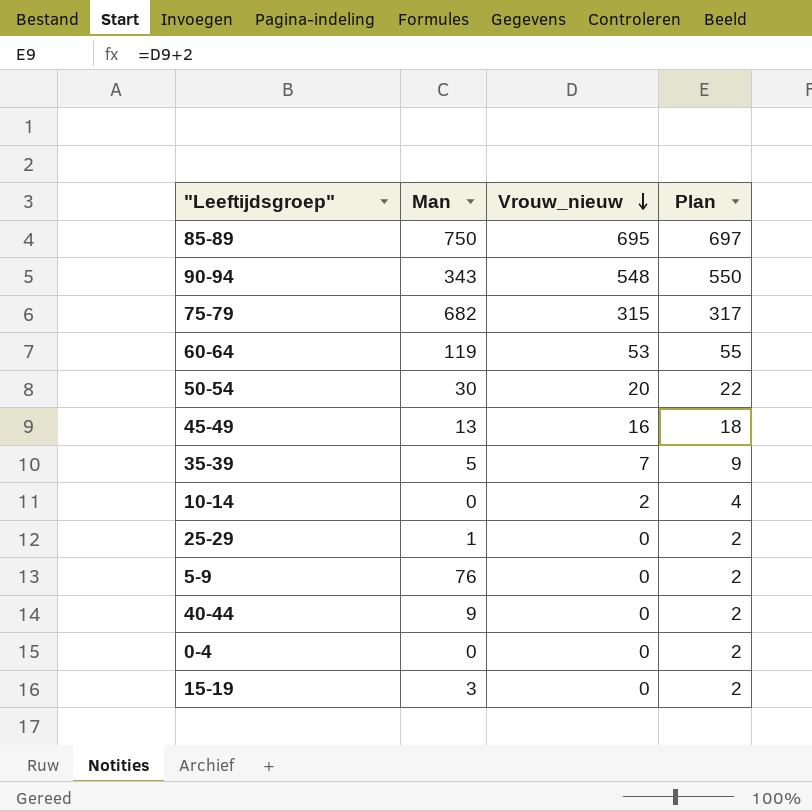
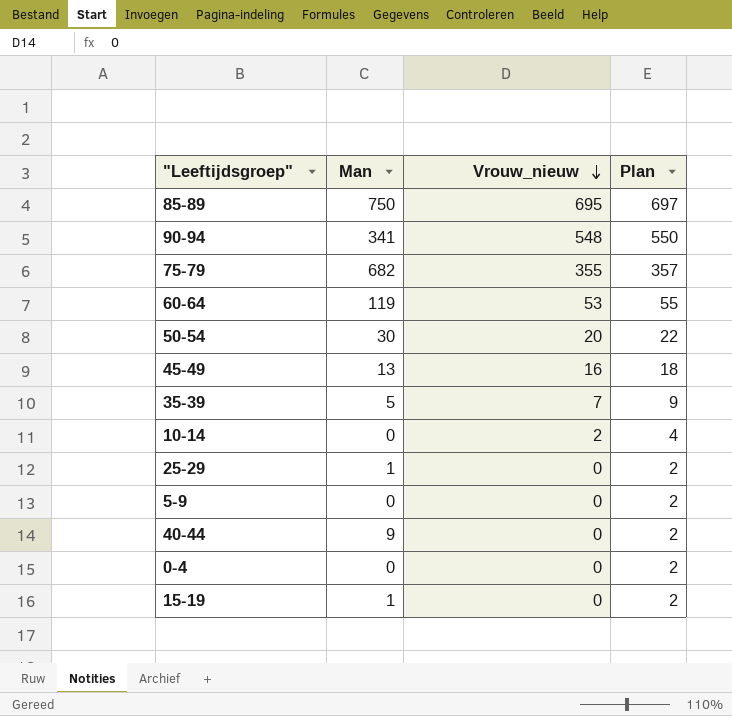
90-94 | Man: 343 -> 341
75-79 | Vrouw_nieuw: 315 -> 355
75-79 | Plan: 317 -> 357
5-9 | Man: 76 -> 0
15-19 | Man: 3 -> 1

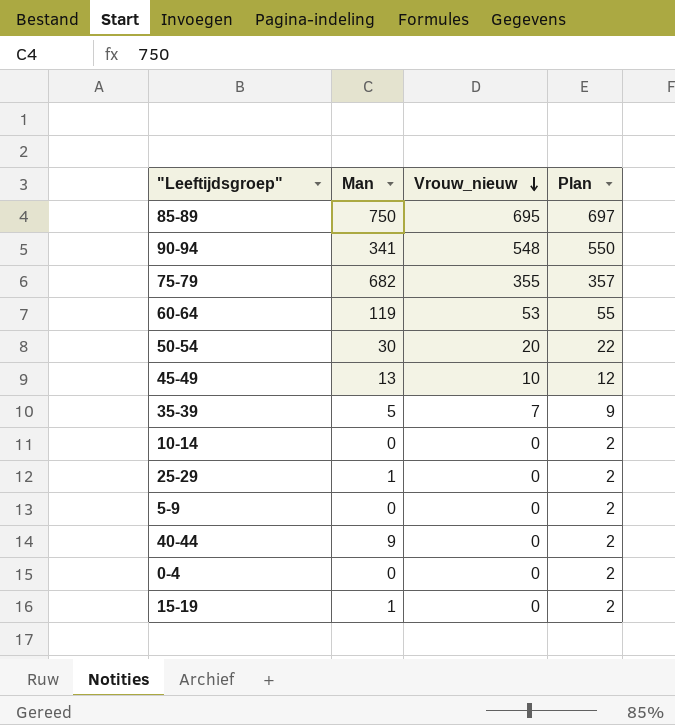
45-49 | Vrouw_nieuw: 16 -> 10
45-49 | Plan: 18 -> 12
10-14 | Vrouw_nieuw: 2 -> 0
10-14 | Plan: 4 -> 2

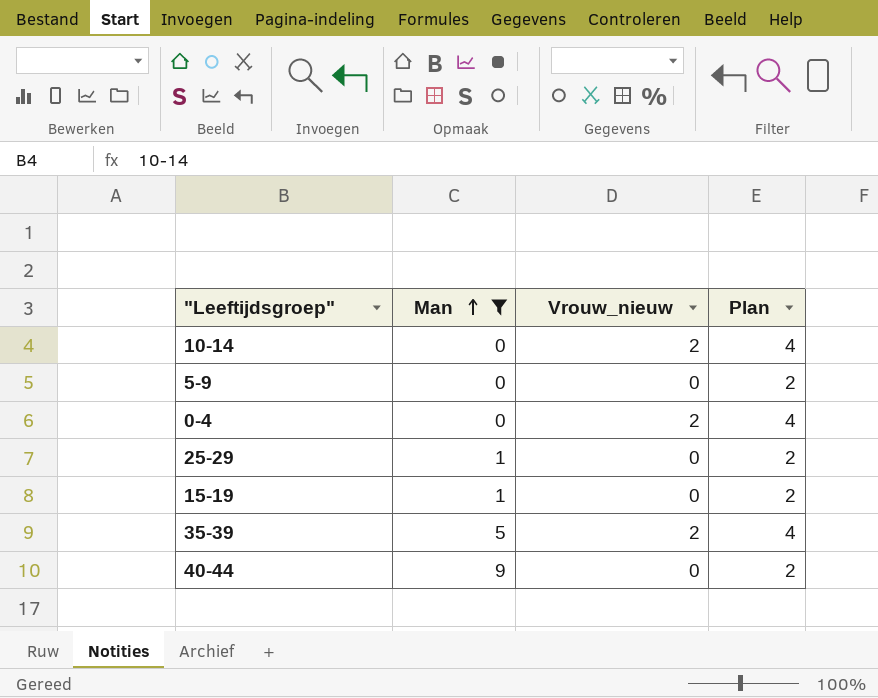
filter: none -> Man <= 9
row order: Vrouw_nieuw descending -> Man ascending
10-14 | Vrouw_nieuw: 0 -> 2
10-14 | Plan: 2 -> 4
0-4 | Vrouw_nieuw: 0 -> 2
0-4 | Plan: 2 -> 4
35-39 | Vrouw_nieuw: 7 -> 2
35-39 | Plan: 9 -> 4

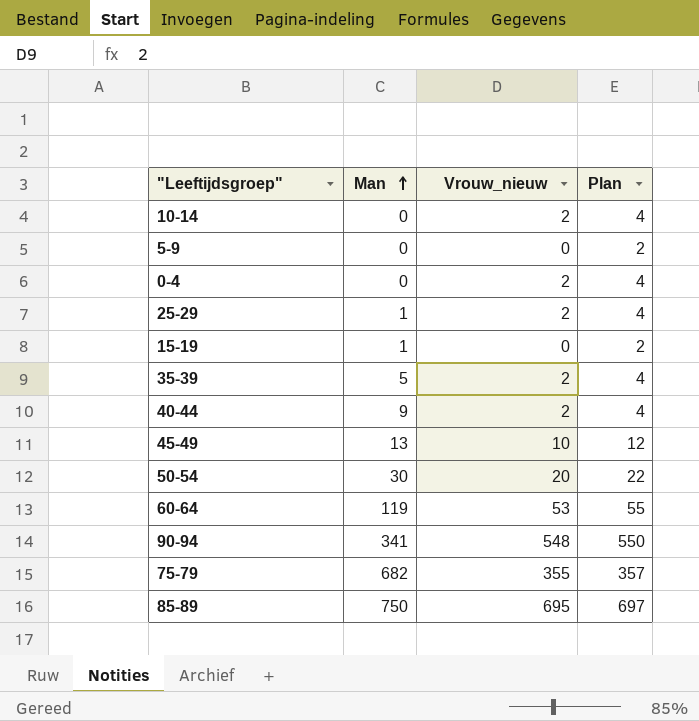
filter: Man <= 9 -> none
25-29 | Vrouw_nieuw: 0 -> 2
25-29 | Plan: 2 -> 4
40-44 | Vrouw_nieuw: 0 -> 2
40-44 | Plan: 2 -> 4

